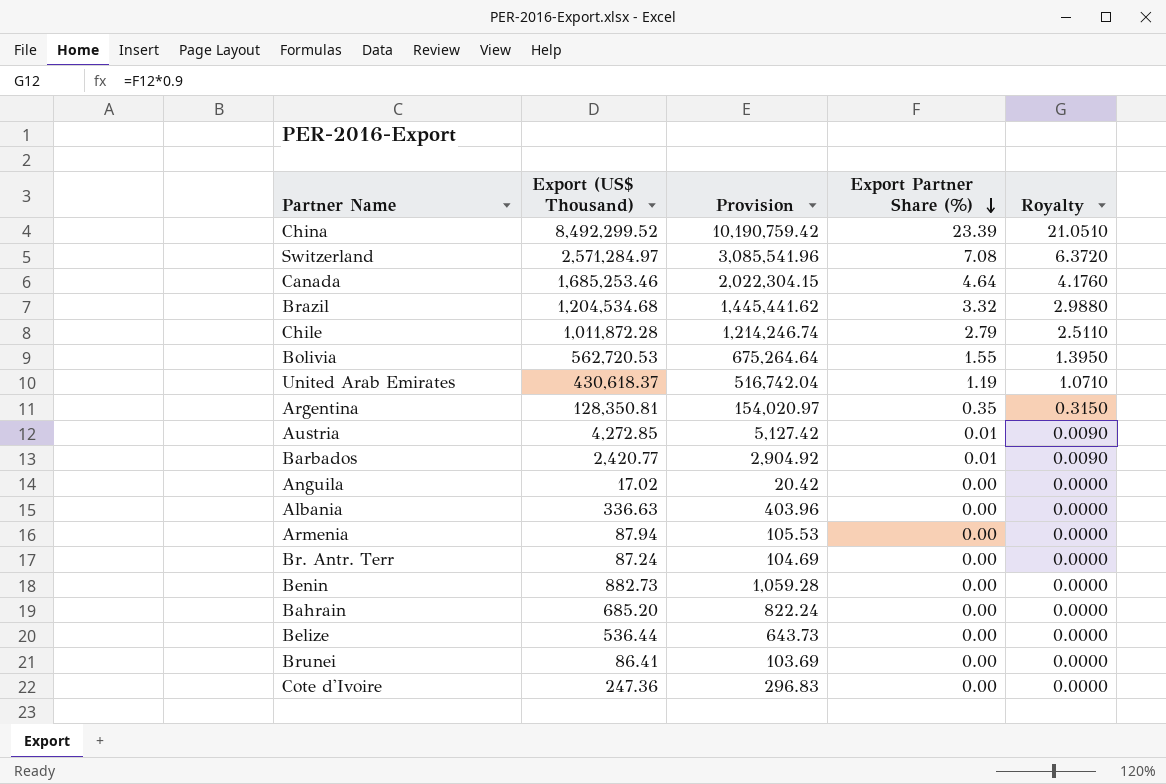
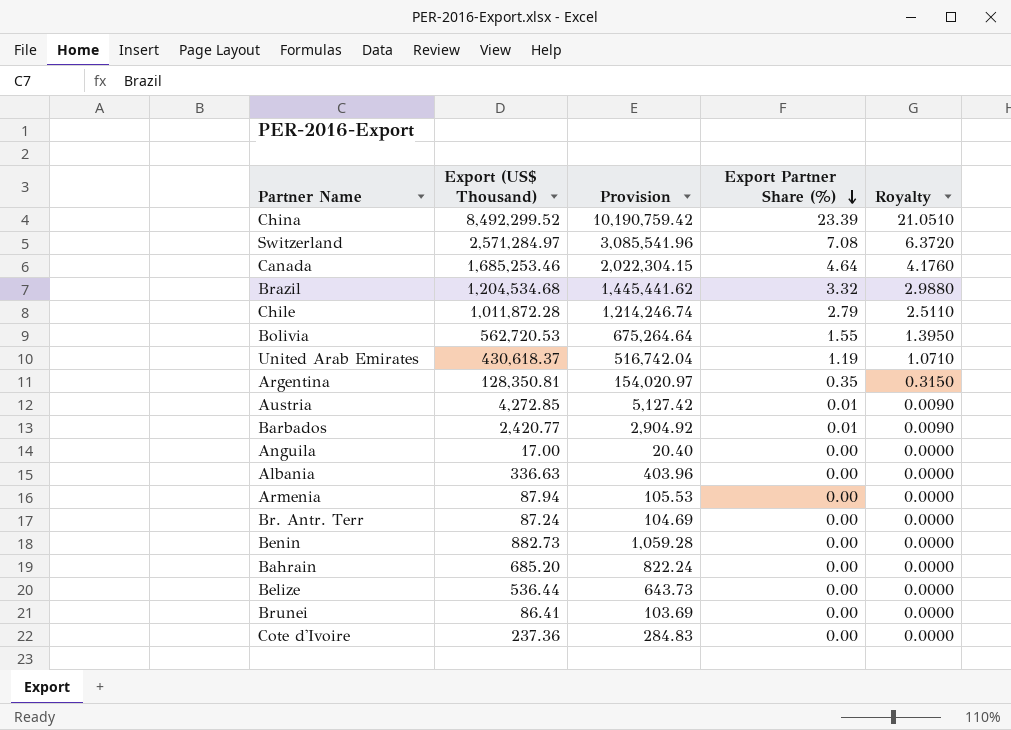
Anguila | Export (US$ Thousand): 17.02 -> 17.00
Anguila | Provision: 20.42 -> 20.40
Cote d'Ivoire | Export (US$ Thousand): 247.36 -> 237.36
Cote d'Ivoire | Provision: 296.83 -> 284.83

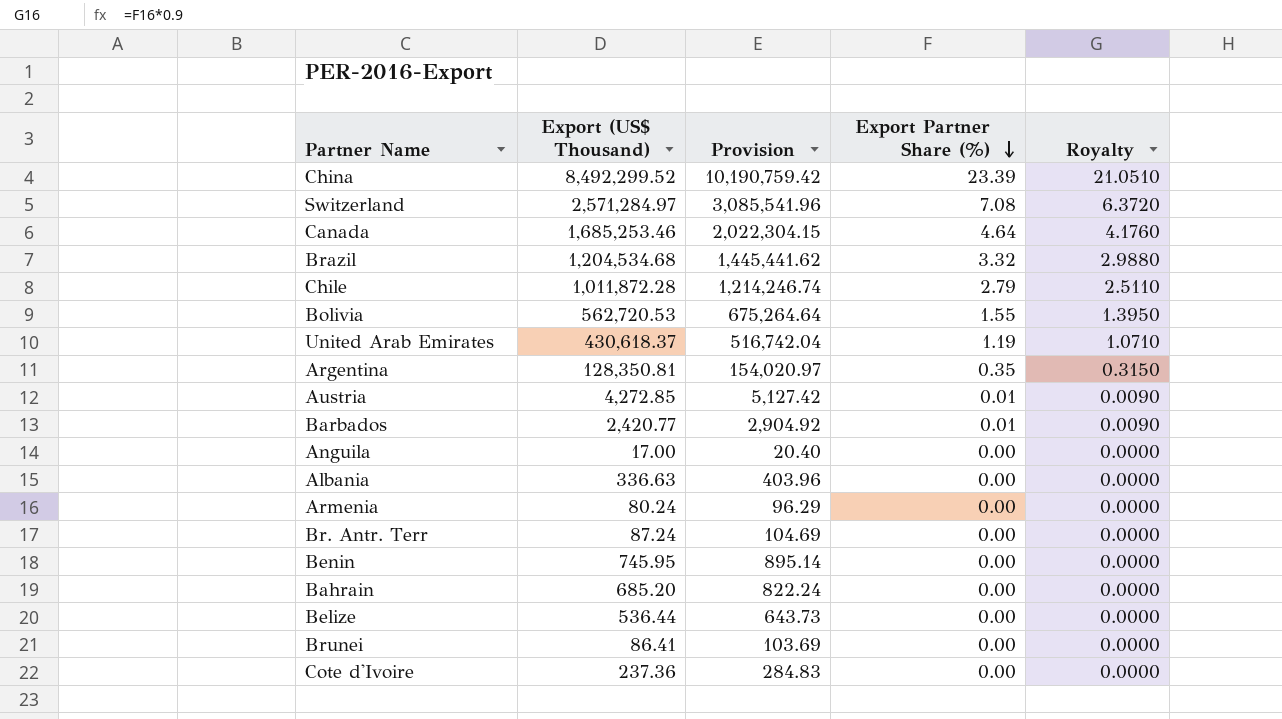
Armenia | Export (US$ Thousand): 87.94 -> 80.24
Armenia | Provision: 105.53 -> 96.29
Benin | Export (US$ Thousand): 882.73 -> 745.95
Benin | Provision: 1,059.28 -> 895.14

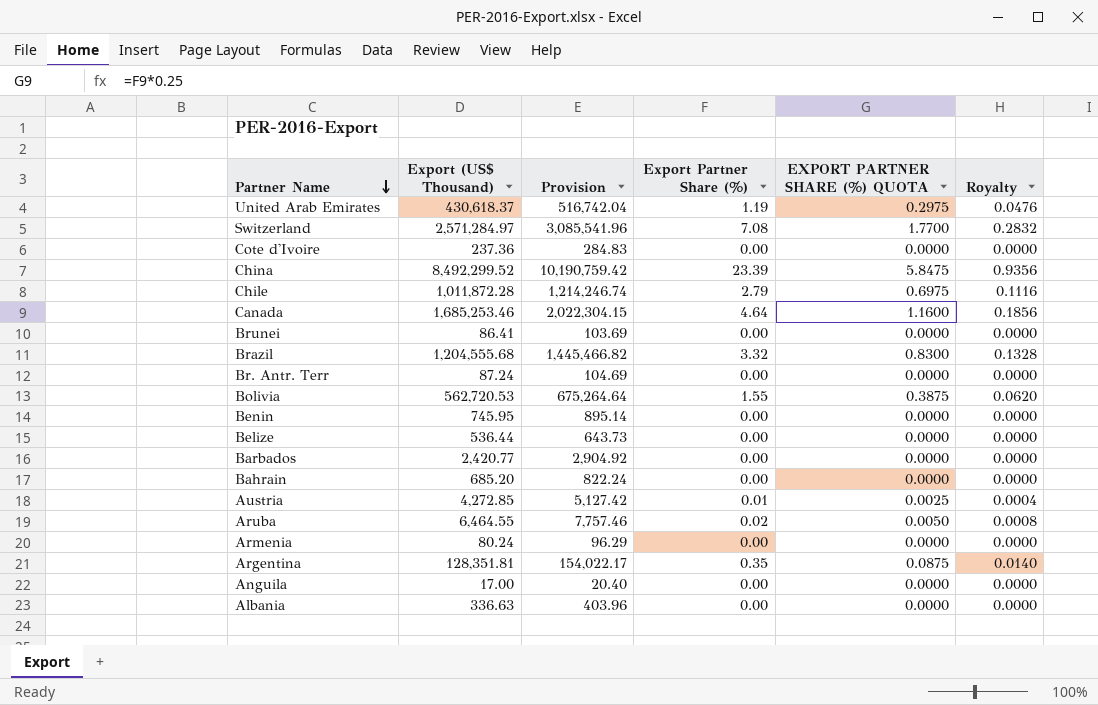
row order: Export Partner Share (%) descending -> Partner Name descending
column EXPORT PARTNER SHARE (%) QUOTA | formula: none -> [Export Partner Share (%)] * 0.25
column Royalty | formula: [Export Partner Share (%)] * 0.9 -> [Export Partner Share (%)] * 0.04
Brazil | Export (US$ Thousand): 1,204,534.68 -> 1,204,555.68
Brazil | Provision: 1,445,441.62 -> 1,445,466.82
Barbados | Export Partner Share (%): 0.01 -> 0.00
row Aruba: none -> 6,464.55 | 7,757.46 | 0.02 | 0.0050 | 0.0008
Argentina | Export (US$ Thousand): 128,350.81 -> 128,351.81
Argentina | Provision: 154,020.97 -> 154,022.17

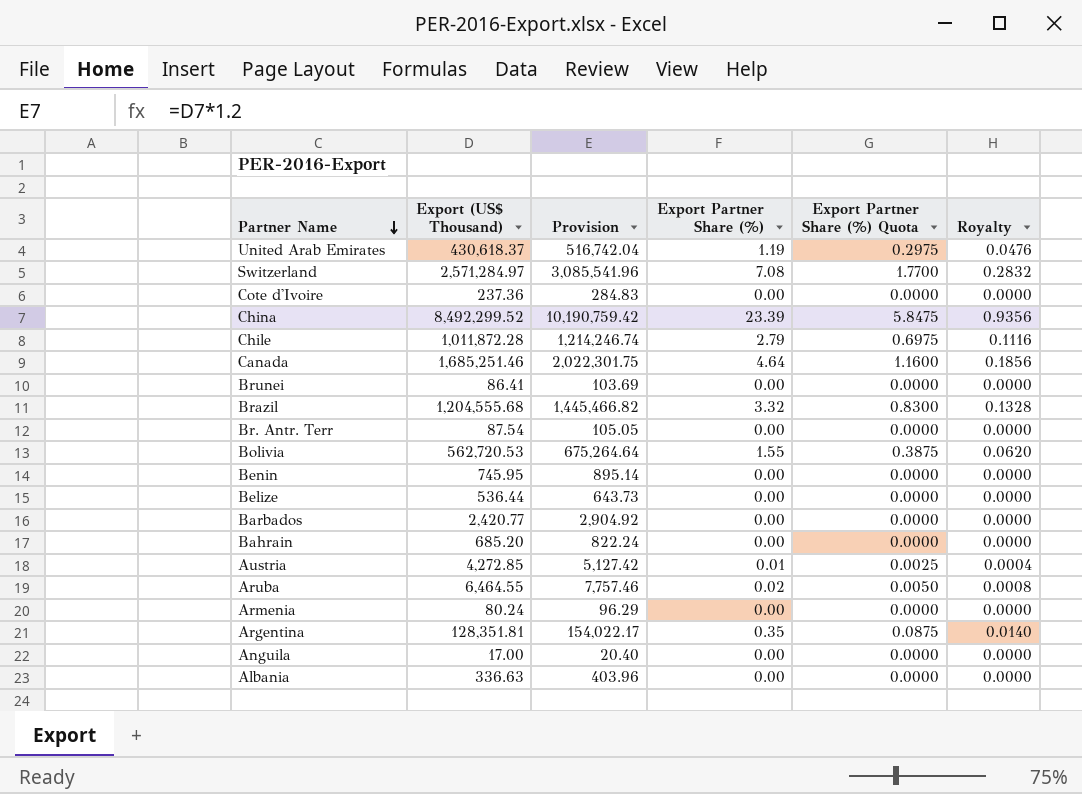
column name: EXPORT PARTNER SHARE (%) QUOTA -> Export Partner Share (%) Quota
Canada | Export (US$ Thousand): 1,685,253.46 -> 1,685,251.46
Canada | Provision: 2,022,304.15 -> 2,022,301.75
Br. Antr. Terr | Export (US$ Thousand): 87.24 -> 87.54
Br. Antr. Terr | Provision: 104.69 -> 105.05

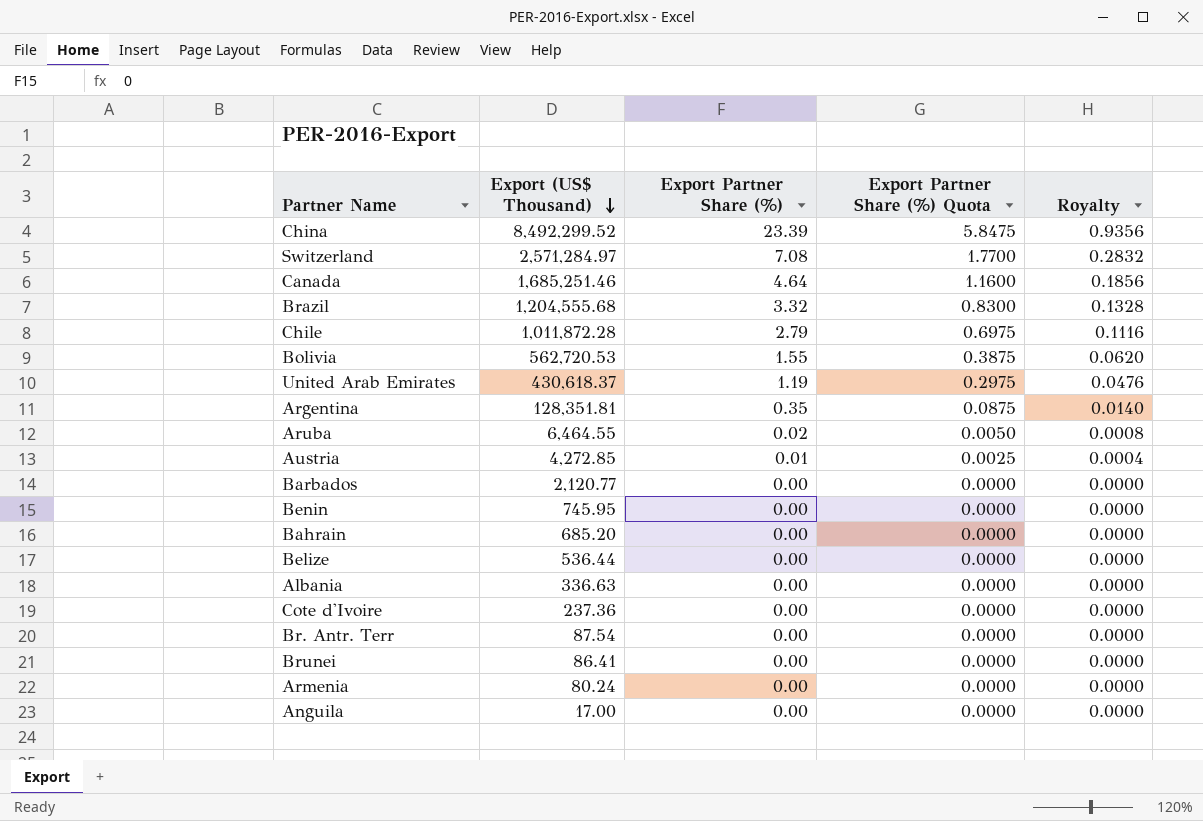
row order: Partner Name descending -> Export (US$ Thousand) descending
column Provision | formula: [Export (US$ Thousand)] * 1.2 -> none
Barbados | Export (US$ Thousand): 2,420.77 -> 2,120.77

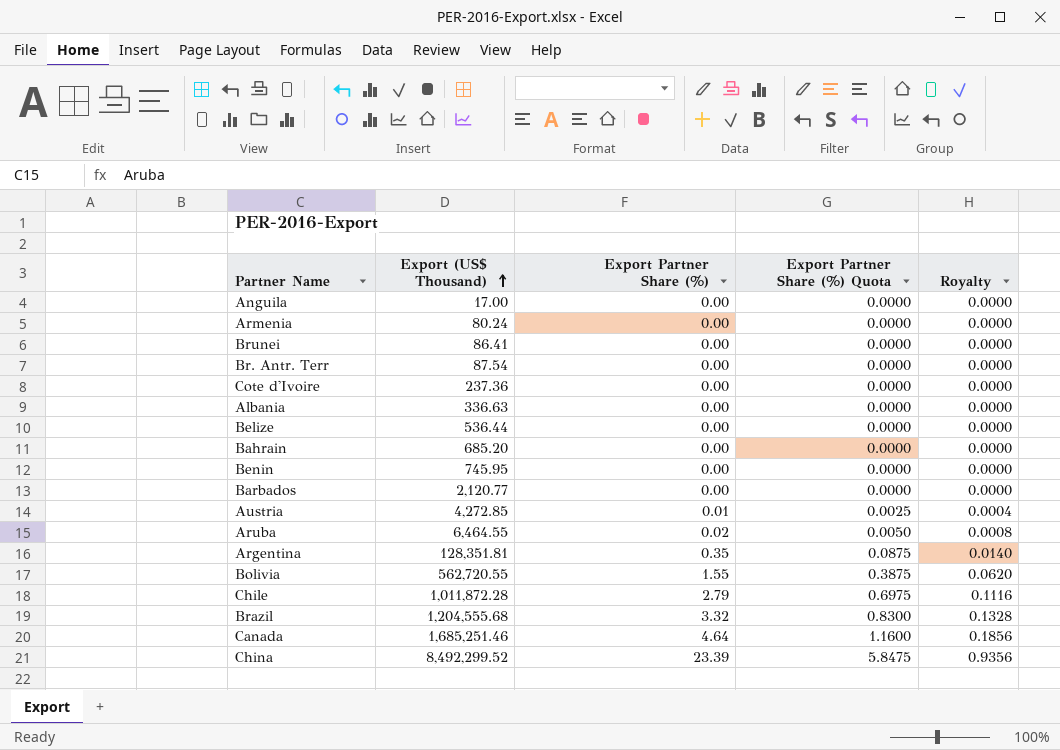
row order: Export (US$ Thousand) descending -> Export (US$ Thousand) ascending
row Switzerland: 2,571,284.97 | 7.08 | 1.7700 | 0.2832 -> none
row United Arab Emirates: 430,618.37 | 1.19 | 0.2975 | 0.0476 -> none
Bolivia | Export (US$ Thousand): 562,720.53 -> 562,720.55

